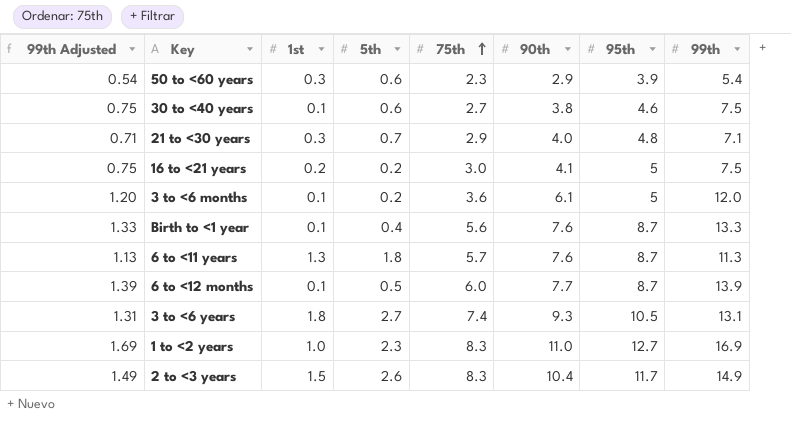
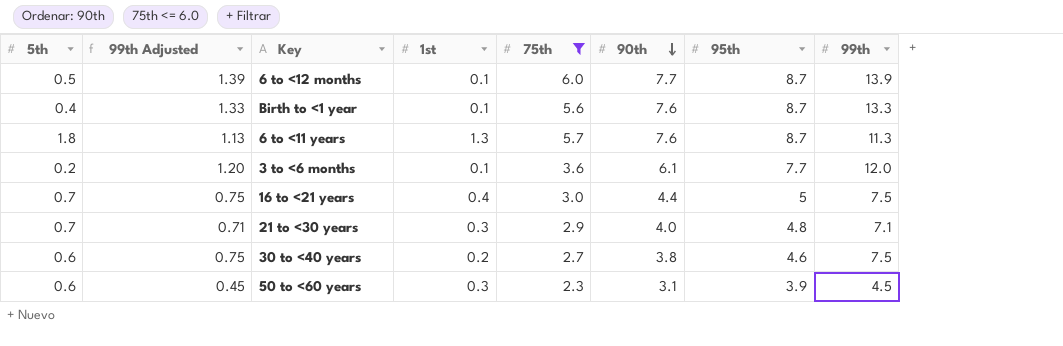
filter: none -> 75th <= 6.0
row order: 75th ascending -> 90th descending
column 5th | position: 4 -> 1
3 to <6 months | 95th: 5 -> 7.7
16 to <21 years | 5th: 0.2 -> 0.7
16 to <21 years | 1st: 0.2 -> 0.4
16 to <21 years | 90th: 4.1 -> 4.4
30 to <40 years | 1st: 0.1 -> 0.2
50 to <60 years | 99th Adjusted: 0.54 -> 0.45
50 to <60 years | 90th: 2.9 -> 3.1
50 to <60 years | 99th: 5.4 -> 4.5

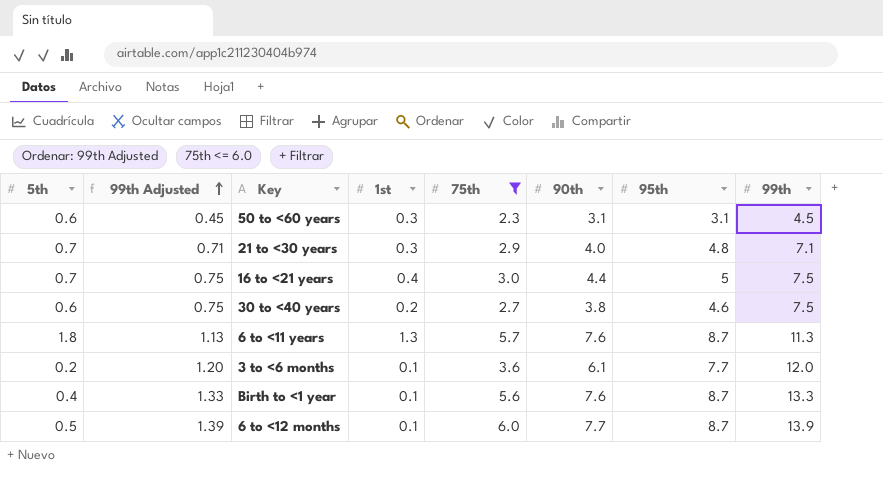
row order: 90th descending -> 99th Adjusted ascending
50 to <60 years | 95th: 3.9 -> 3.1

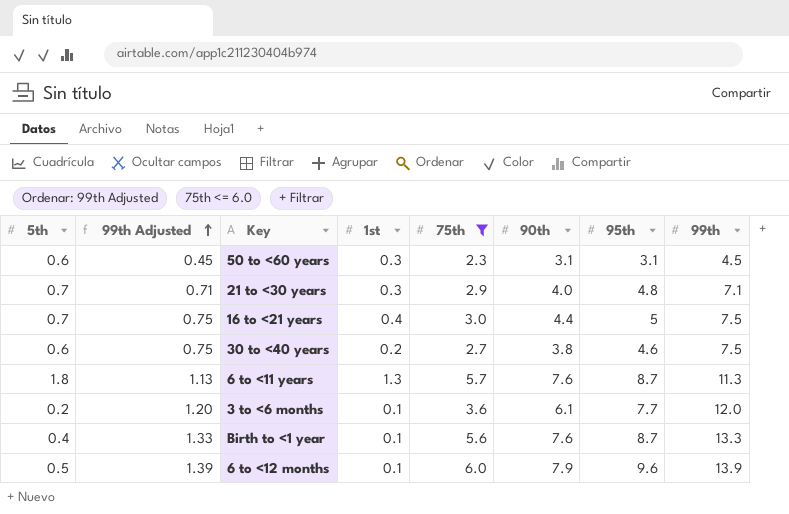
6 to <12 months | 90th: 7.7 -> 7.9
6 to <12 months | 95th: 8.7 -> 9.6

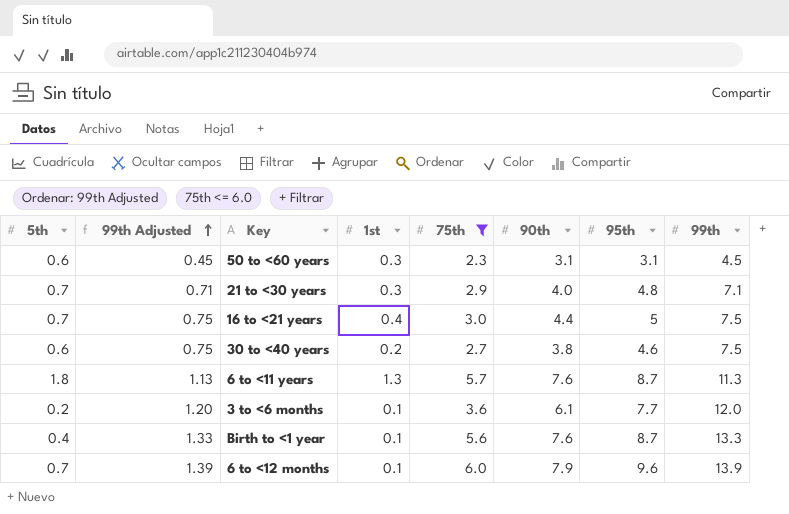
6 to <12 months | 5th: 0.5 -> 0.7

